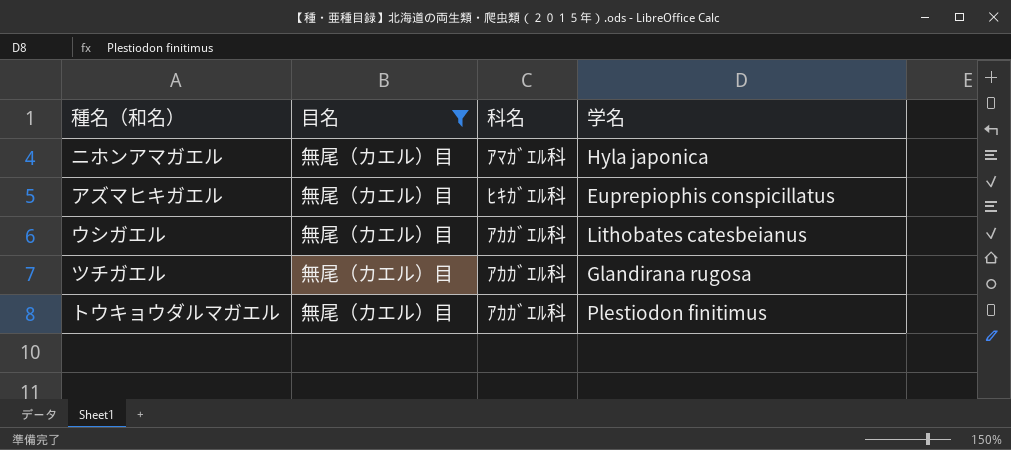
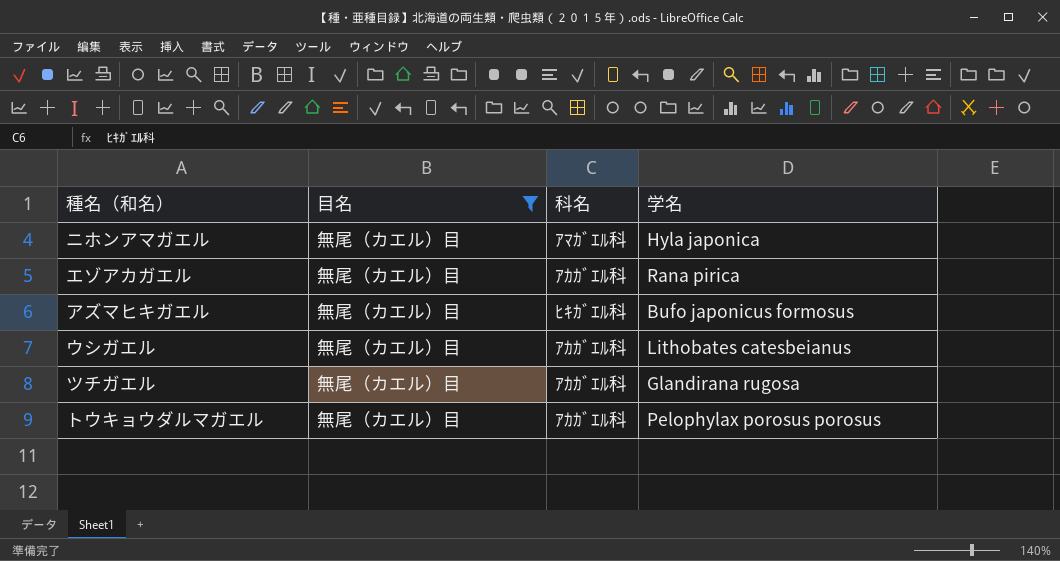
row エゾアカガエル: none -> 無尾（カエル）目 | ｱｶｶﾞｴﾙ科 | Rana pirica
アズマヒキガエル | 学名: Euprepiophis conspicillatus -> Bufo japonicus formosus
トウキョウダルマガエル | 学名: Plestiodon finitimus -> Pelophylax porosus porosus

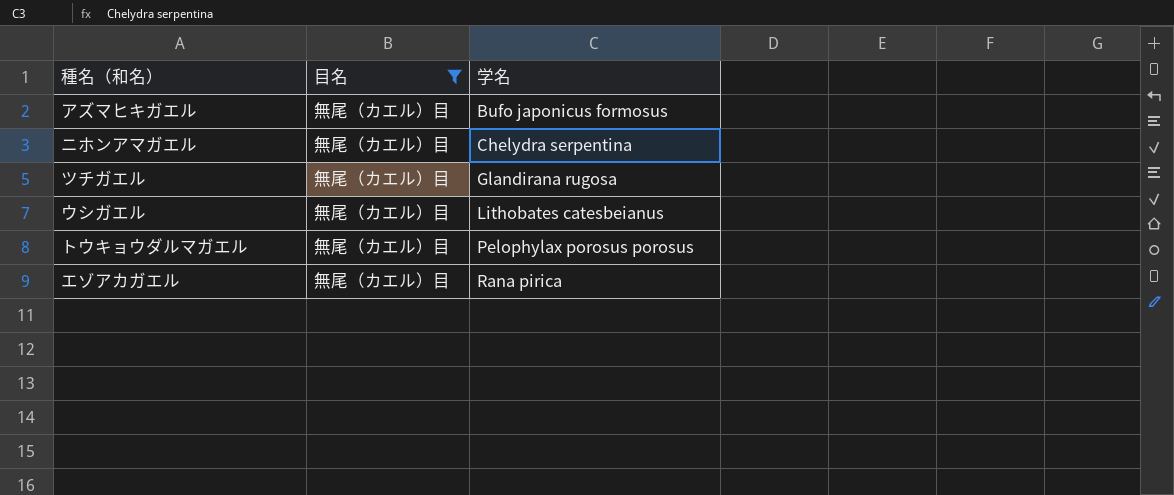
row order: none -> 学名 ascending
column 科名 | position: 3 -> none
ニホンアマガエル | 学名: Hyla japonica -> Chelydra serpentina

